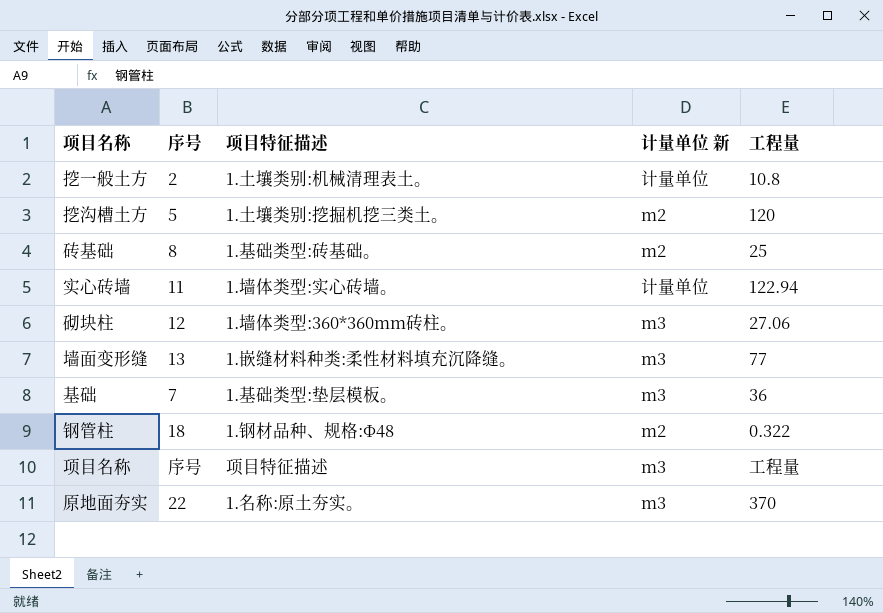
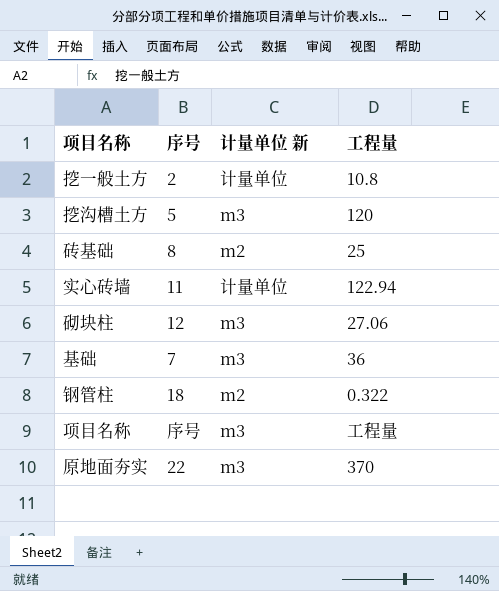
column 项目特征描述 | position: 3 -> none
row 墙面变形缝: 13 | 1.嵌缝材料种类:柔性材料填充沉降缝。 | m3 | 77 -> none
挖沟槽土方 | 计量单位 新: m2 -> m3

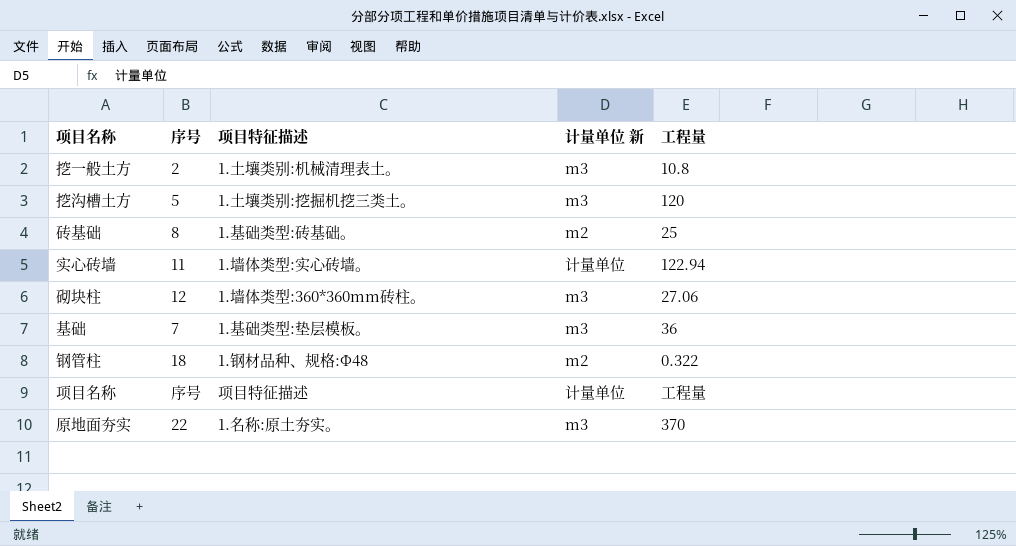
column 项目特征描述 | position: none -> 3
挖一般土方 | 计量单位 新: 计量单位 -> m3
项目名称 | 计量单位 新: m3 -> 计量单位

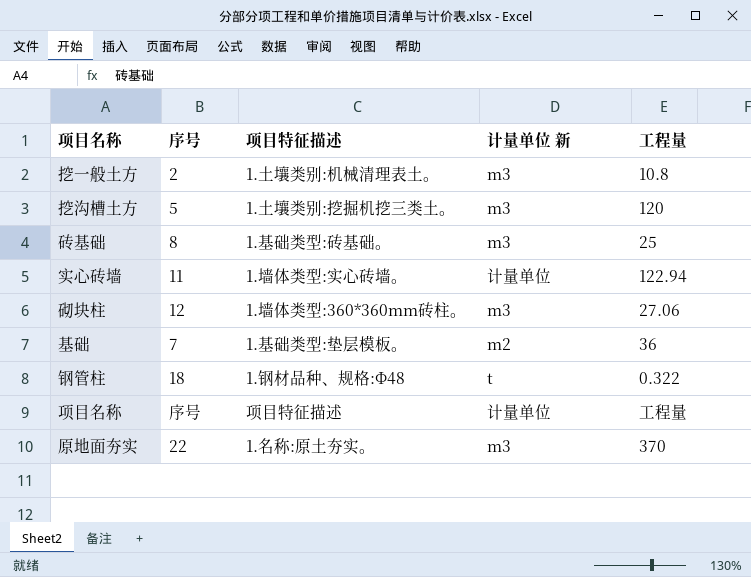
砖基础 | 计量单位 新: m2 -> m3
基础 | 计量单位 新: m3 -> m2
钢管柱 | 计量单位 新: m2 -> t

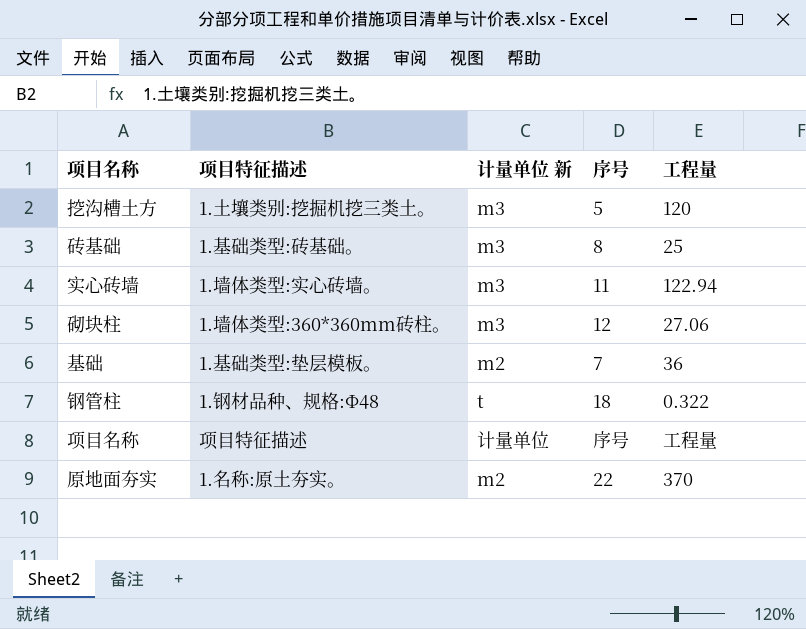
column 序号 | position: 2 -> 4
row 挖一般土方: 2 | 1.土壤类别:机械清理表土。 | m3 | 10.8 -> none
实心砖墙 | 计量单位 新: 计量单位 -> m3
原地面夯实 | 计量单位 新: m3 -> m2

